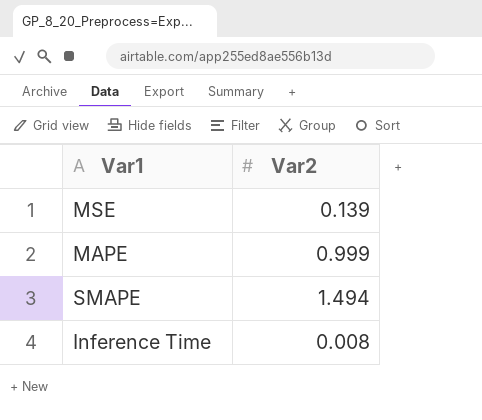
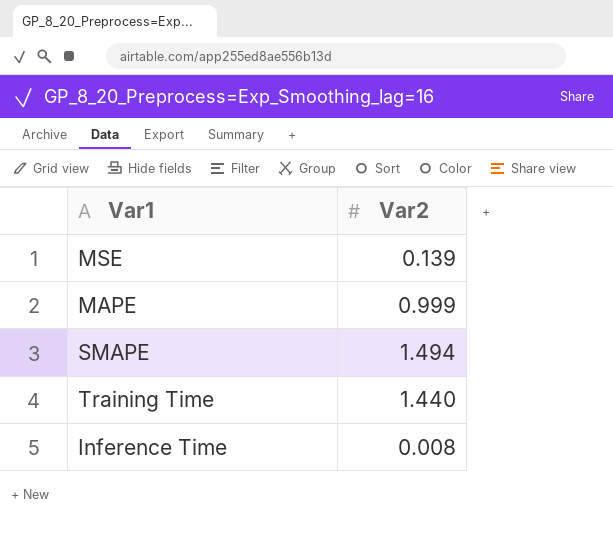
row Training Time: none -> 1.440

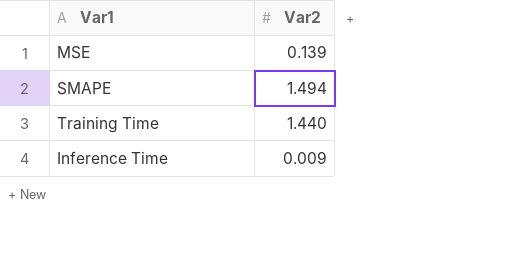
row MAPE: 0.999 -> none
Inference Time | Var2: 0.008 -> 0.009

